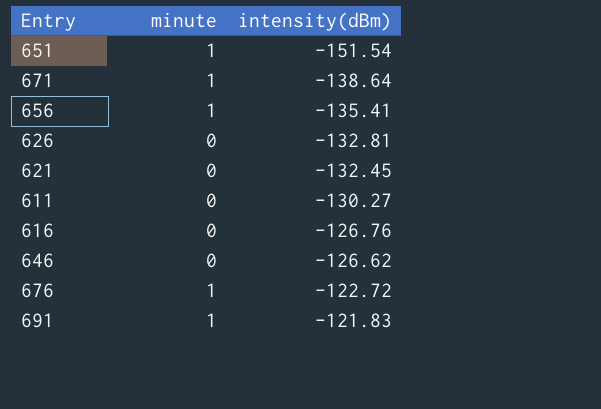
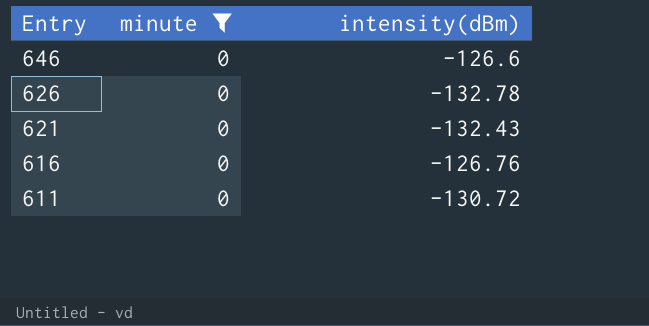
filter: none -> minute = 0
row order: intensity(dBm) ascending -> Entry descending
646 | intensity(dBm): -126.62 -> -126.6
626 | intensity(dBm): -132.81 -> -132.78
621 | intensity(dBm): -132.45 -> -132.43
611 | intensity(dBm): -130.27 -> -130.72

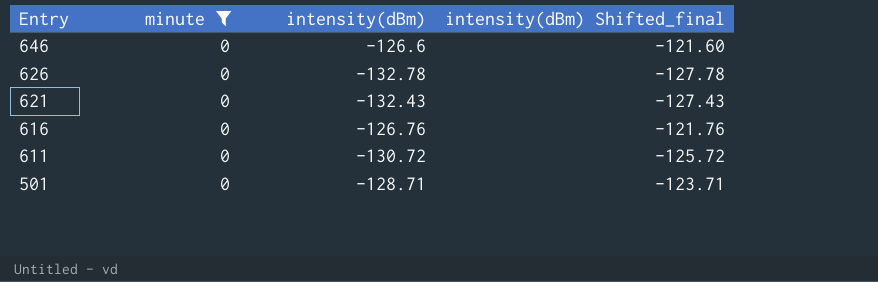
column intensity(dBm) Shifted_final | formula: none -> [intensity(dBm)] + 5
row 501: none -> 0 | -128.71 | -123.71

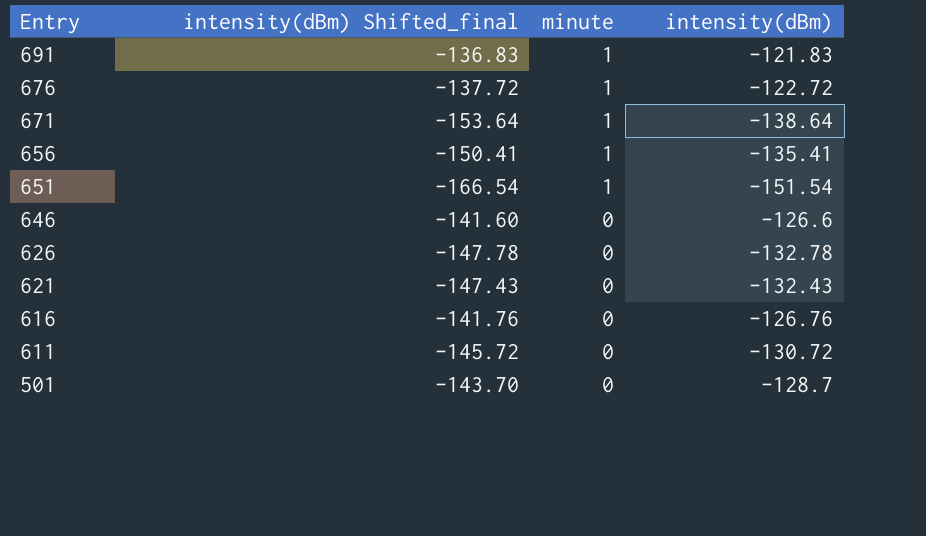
filter: minute = 0 -> none
column intensity(dBm) Shifted_final | formula: [intensity(dBm)] + 5 -> [intensity(dBm)] - 15
column intensity(dBm) Shifted_final | position: 4 -> 2
501 | intensity(dBm): -128.71 -> -128.7

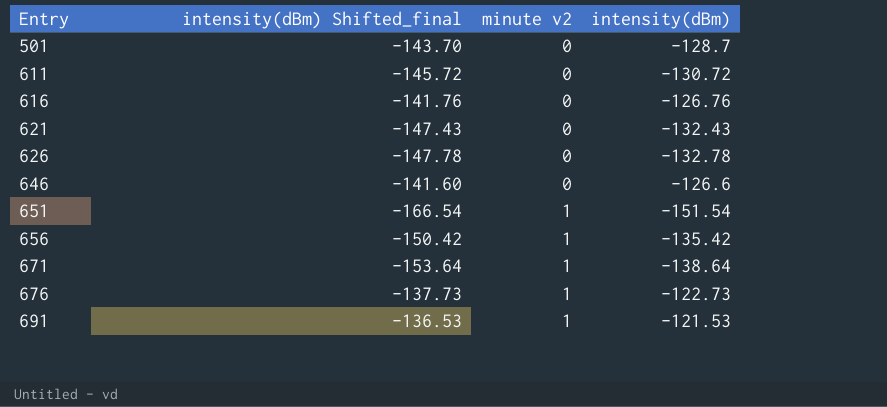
row order: Entry descending -> Entry ascending
column name: minute -> minute v2
656 | intensity(dBm) Shifted_final: -150.41 -> -150.42
656 | intensity(dBm): -135.41 -> -135.42
676 | intensity(dBm) Shifted_final: -137.72 -> -137.73
676 | intensity(dBm): -122.72 -> -122.73
691 | intensity(dBm) Shifted_final: -136.83 -> -136.53
691 | intensity(dBm): -121.83 -> -121.53

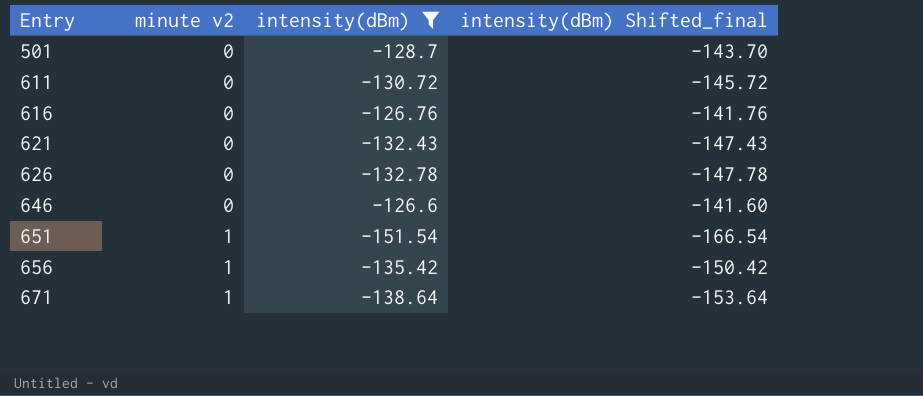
filter: none -> intensity(dBm) <= -126.6
column intensity(dBm) Shifted_final | position: 2 -> 4

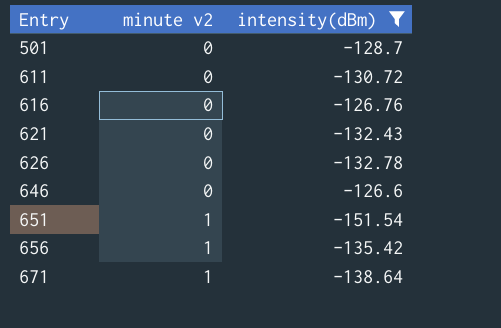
column intensity(dBm) Shifted_final | formula: [intensity(dBm)] - 15 -> none

